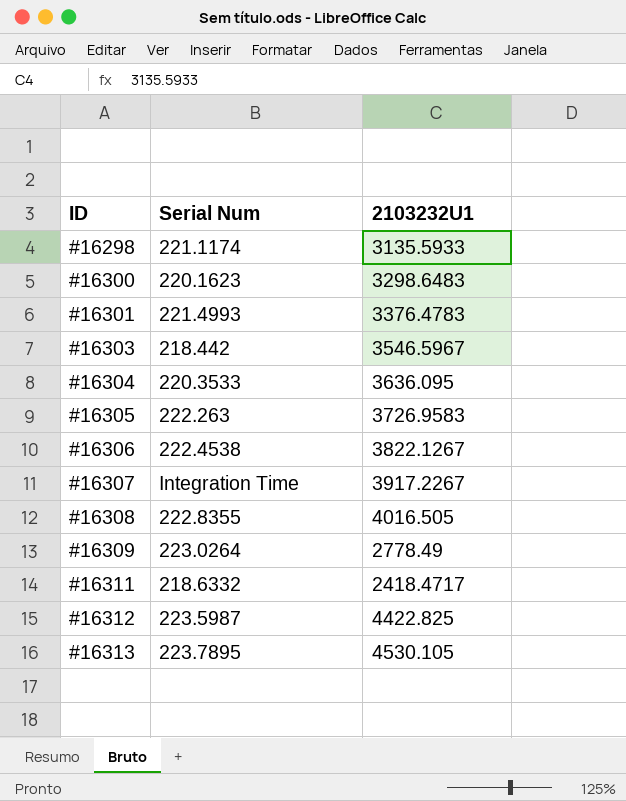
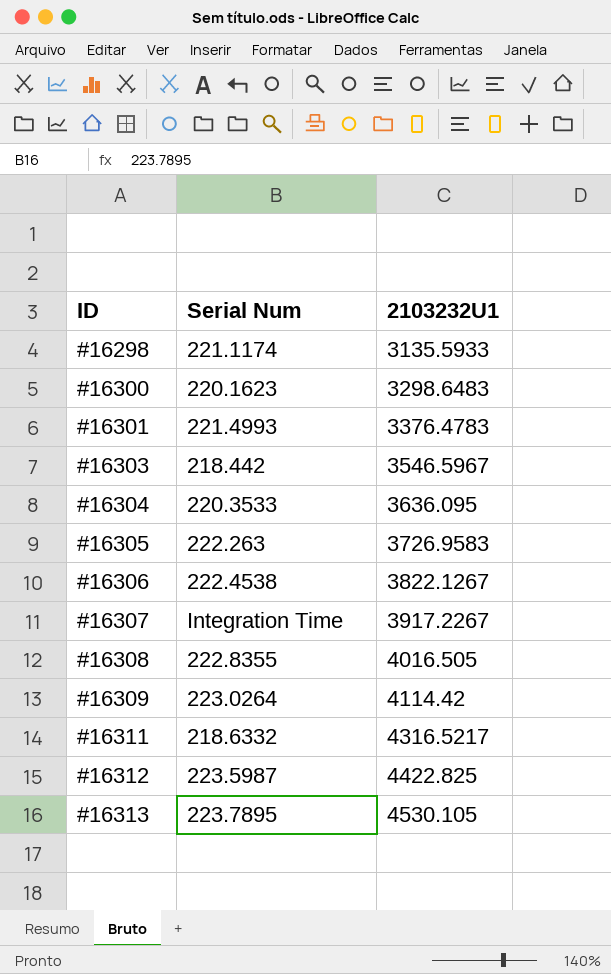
#16309 | 2103232U1: 2778.49 -> 4114.42
#16311 | 2103232U1: 2418.4717 -> 4316.5217

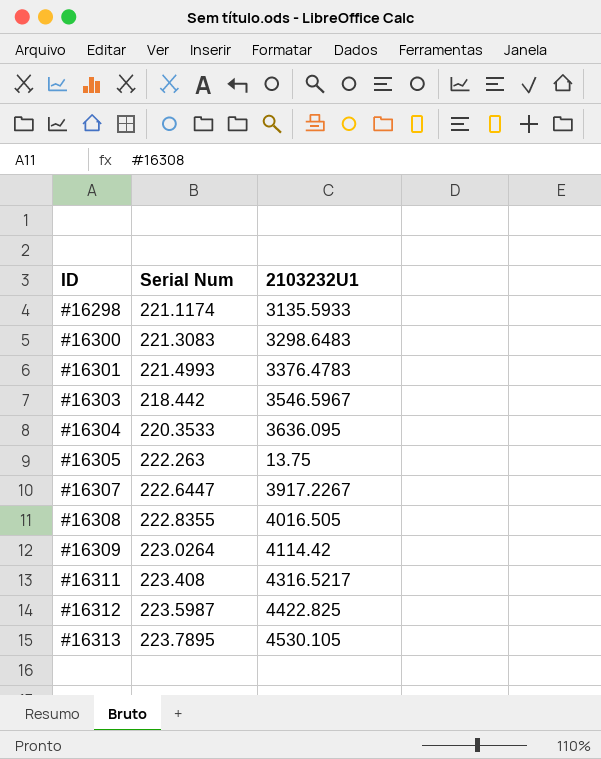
row #16306: 222.4538 | 3822.1267 -> none
#16300 | Serial Num: 220.1623 -> 221.3083
#16305 | 2103232U1: 3726.9583 -> 13.75
#16307 | Serial Num: Integration Time -> 222.6447
#16311 | Serial Num: 218.6332 -> 223.408

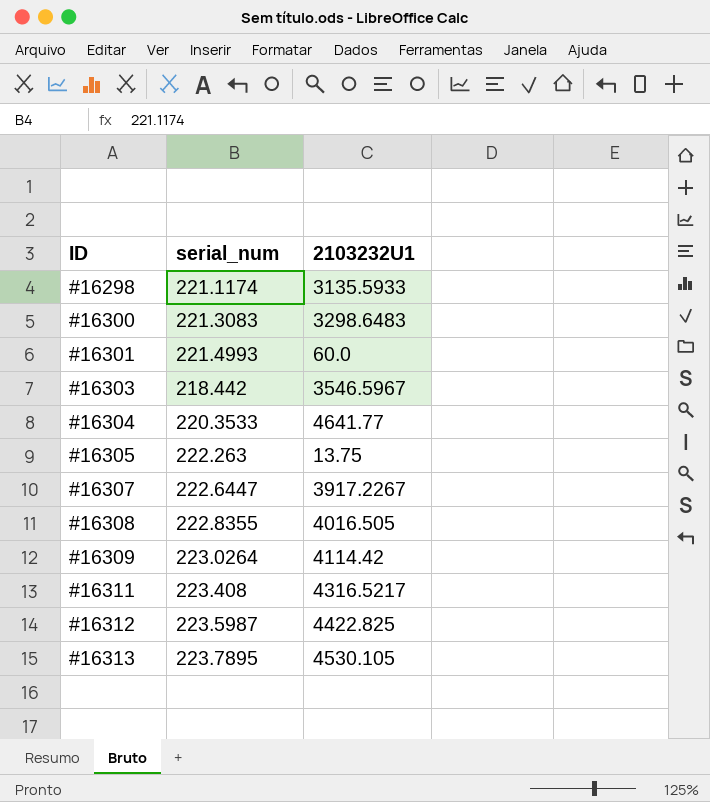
column name: Serial Num -> serial_num
#16301 | 2103232U1: 3376.4783 -> 60.0
#16304 | 2103232U1: 3636.095 -> 4641.77

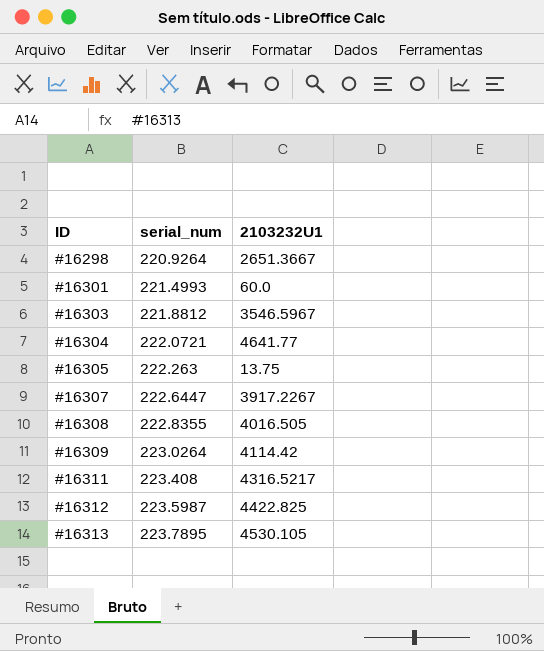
row #16300: 221.3083 | 3298.6483 -> none
#16298 | serial_num: 221.1174 -> 220.9264
#16298 | 2103232U1: 3135.5933 -> 2651.3667
#16303 | serial_num: 218.442 -> 221.8812
#16304 | serial_num: 220.3533 -> 222.0721

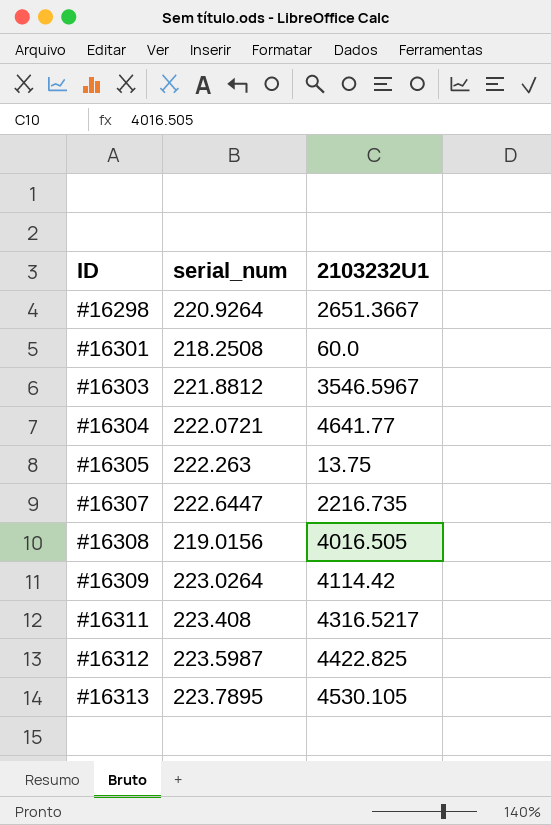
#16301 | serial_num: 221.4993 -> 218.2508
#16307 | 2103232U1: 3917.2267 -> 2216.735
#16308 | serial_num: 222.8355 -> 219.0156

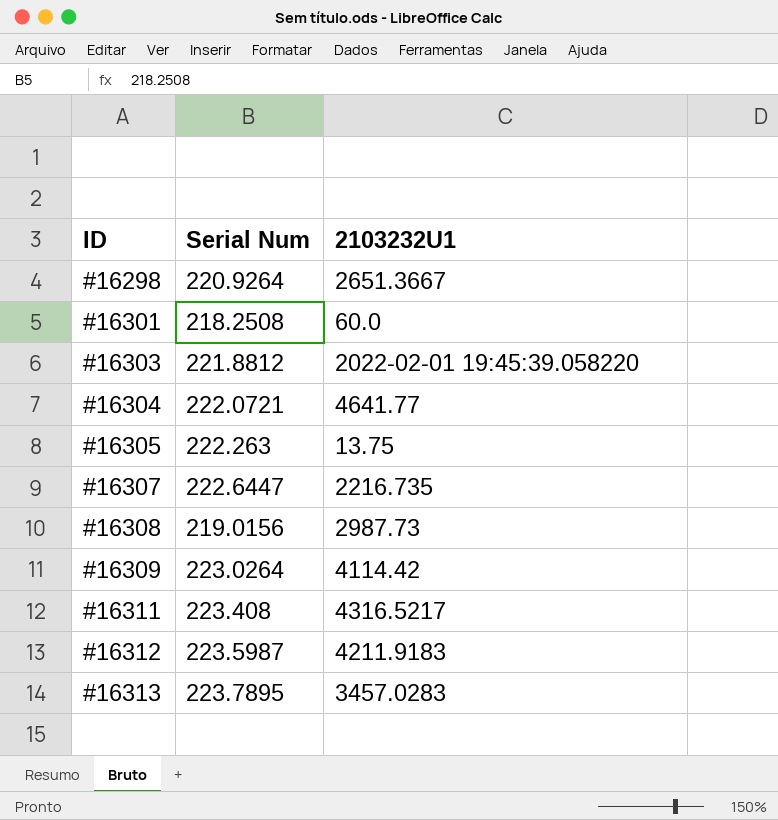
column name: serial_num -> Serial Num
#16303 | 2103232U1: 3546.5967 -> 2022-02-01 19:45:39.058220
#16308 | 2103232U1: 4016.505 -> 2987.73
#16312 | 2103232U1: 4422.825 -> 4211.9183
#16313 | 2103232U1: 4530.105 -> 3457.0283

